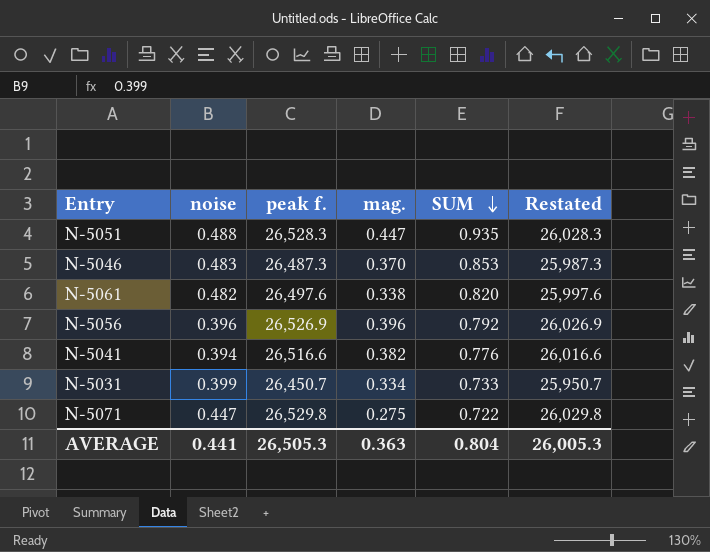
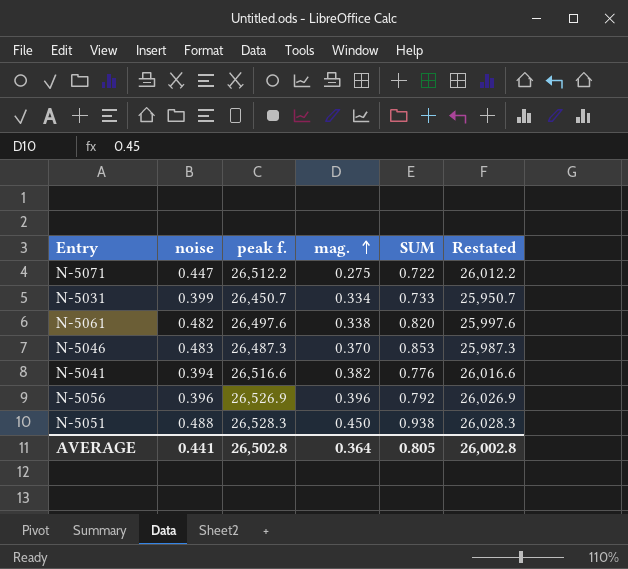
row order: SUM descending -> mag. ascending
N-5071 | peak f.: 26,529.8 -> 26,512.2
N-5071 | Restated: 26,029.8 -> 26,012.2
N-5051 | mag.: 0.447 -> 0.450
N-5051 | SUM: 0.935 -> 0.938
AVERAGE | peak f.: 26,505.3 -> 26,502.8
AVERAGE | mag.: 0.363 -> 0.364
AVERAGE | SUM: 0.804 -> 0.805
AVERAGE | Restated: 26,005.3 -> 26,002.8

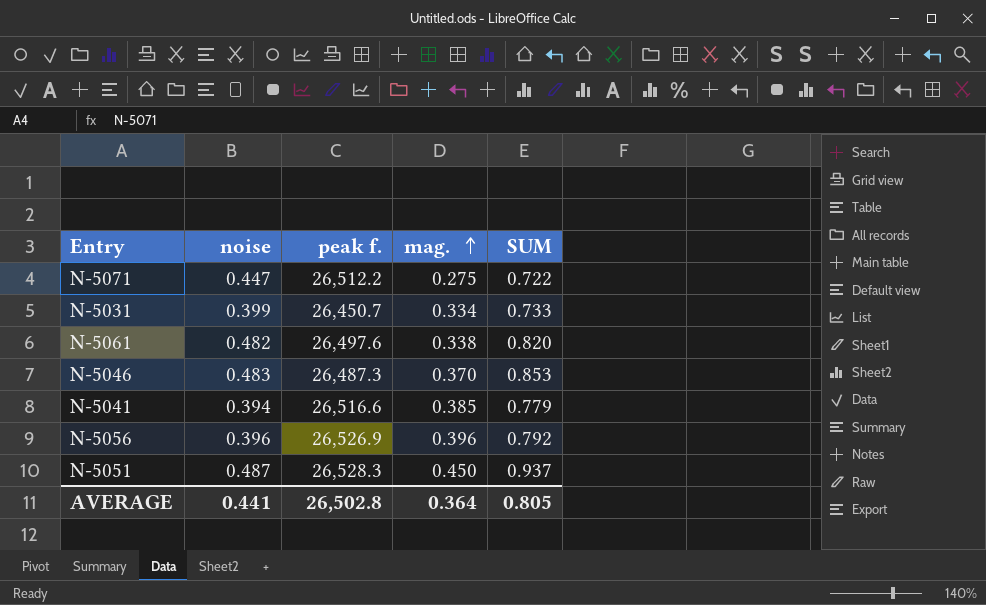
column Restated | formula: [peak f.] - 500 -> none
N-5041 | mag.: 0.382 -> 0.385
N-5041 | SUM: 0.776 -> 0.779
N-5051 | noise: 0.488 -> 0.487
N-5051 | SUM: 0.938 -> 0.937

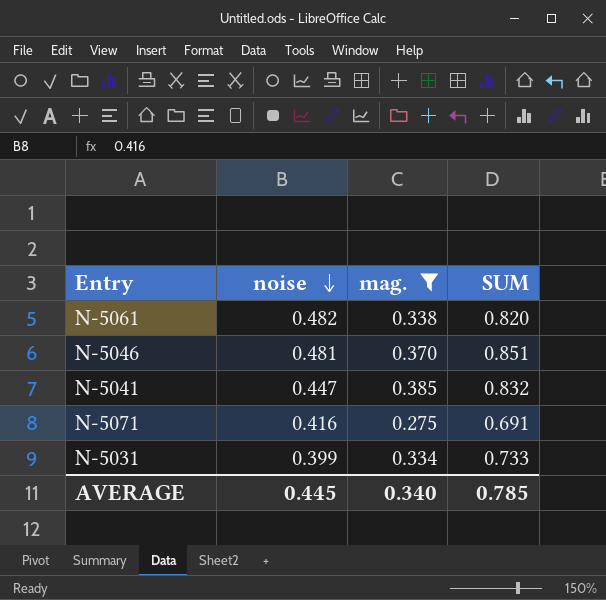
filter: none -> mag. <= 0.385
row order: mag. ascending -> noise descending
column peak f. | position: 3 -> none
N-5046 | noise: 0.483 -> 0.481
N-5046 | SUM: 0.853 -> 0.851
N-5041 | noise: 0.394 -> 0.447
N-5041 | SUM: 0.779 -> 0.832
N-5071 | noise: 0.447 -> 0.416
N-5071 | SUM: 0.722 -> 0.691
AVERAGE | noise: 0.441 -> 0.445
AVERAGE | mag.: 0.364 -> 0.340
AVERAGE | SUM: 0.805 -> 0.785

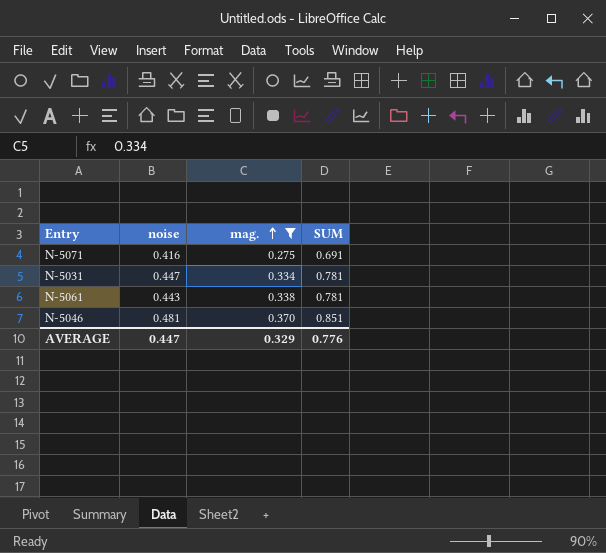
row order: noise descending -> mag. ascending
row N-5041: 0.447 | 0.385 | 0.832 -> none
N-5031 | noise: 0.399 -> 0.447
N-5031 | SUM: 0.733 -> 0.781
N-5061 | noise: 0.482 -> 0.443
N-5061 | SUM: 0.820 -> 0.781
AVERAGE | noise: 0.445 -> 0.447
AVERAGE | mag.: 0.340 -> 0.329
AVERAGE | SUM: 0.785 -> 0.776

